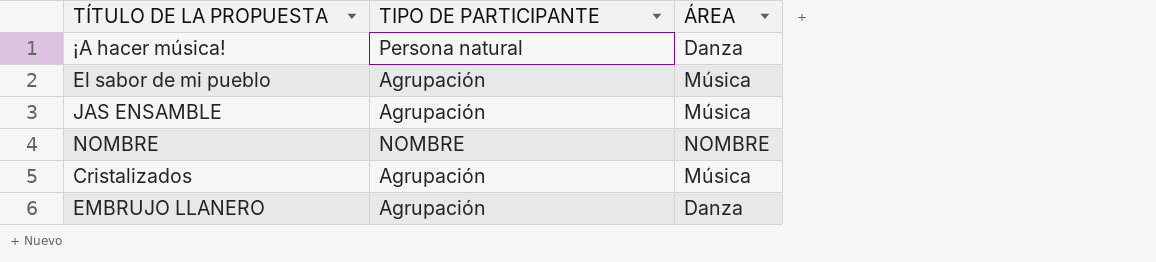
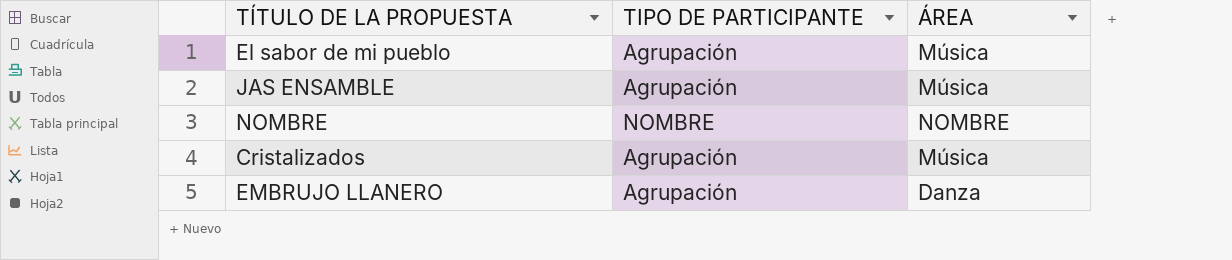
row ¡A hacer música!: Persona natural | Danza -> none

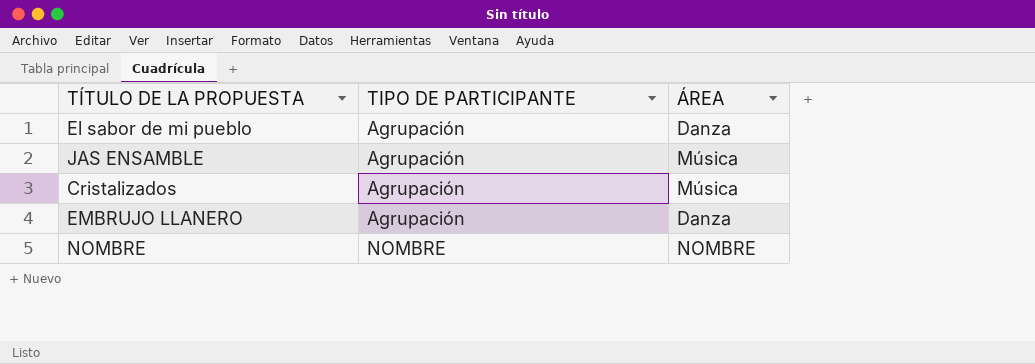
row order: none -> TIPO DE PARTICIPANTE ascending
El sabor de mi pueblo | ÁREA: Música -> Danza

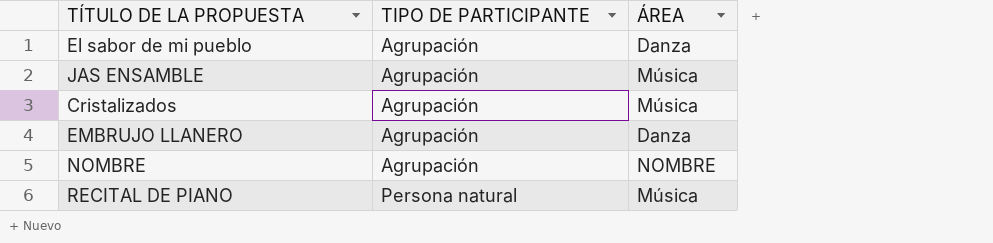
NOMBRE | TIPO DE PARTICIPANTE: NOMBRE -> Agrupación
row RECITAL DE PIANO: none -> Persona natural | Música

